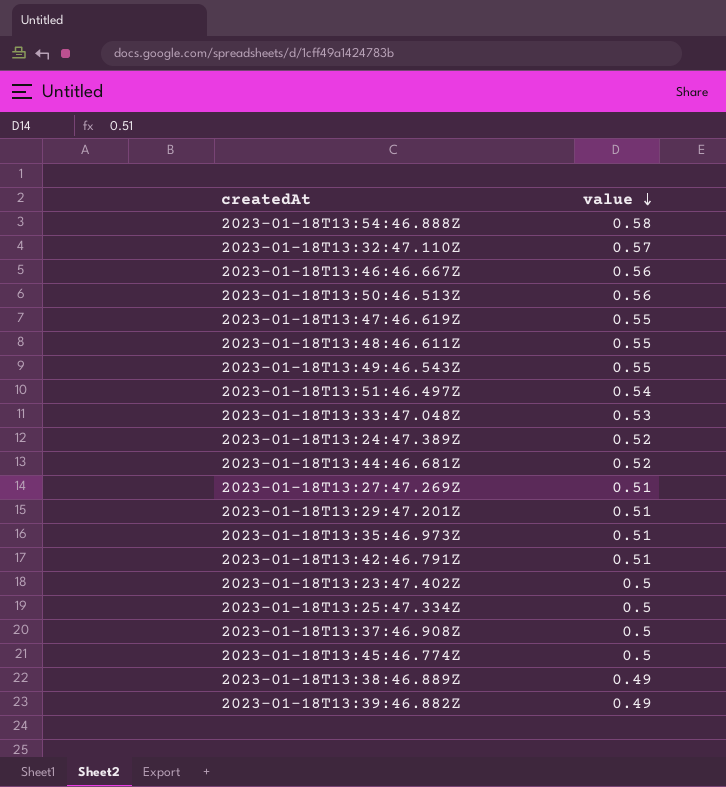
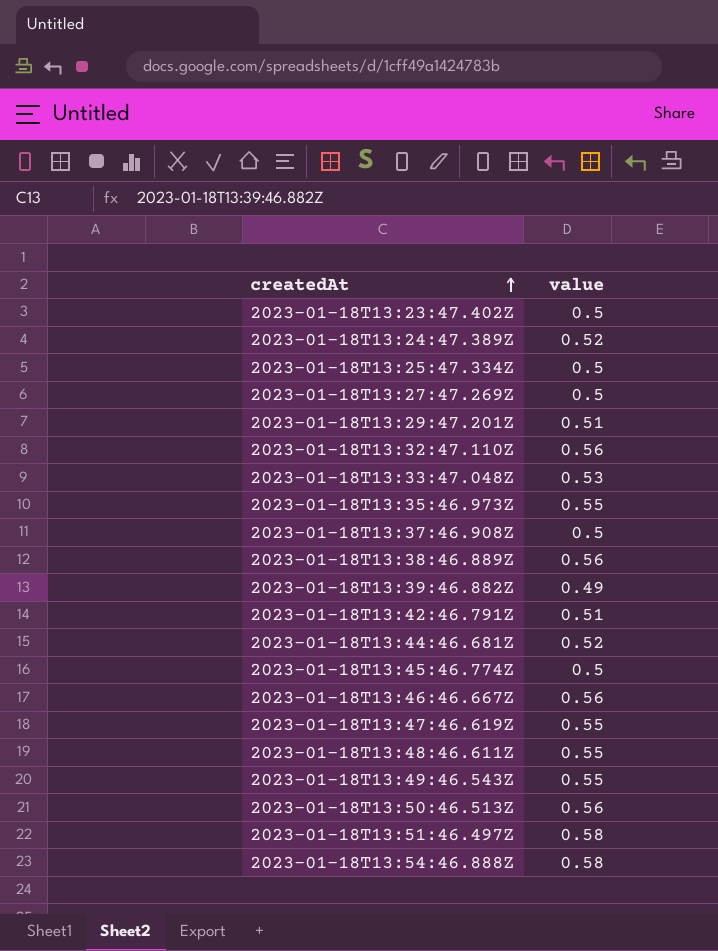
row order: value descending -> createdAt ascending
2023-01-18T13:27:47.269Z | value: 0.51 -> 0.5
2023-01-18T13:32:47.110Z | value: 0.57 -> 0.56
2023-01-18T13:35:46.973Z | value: 0.51 -> 0.55
2023-01-18T13:38:46.889Z | value: 0.49 -> 0.56
2023-01-18T13:51:46.497Z | value: 0.54 -> 0.58

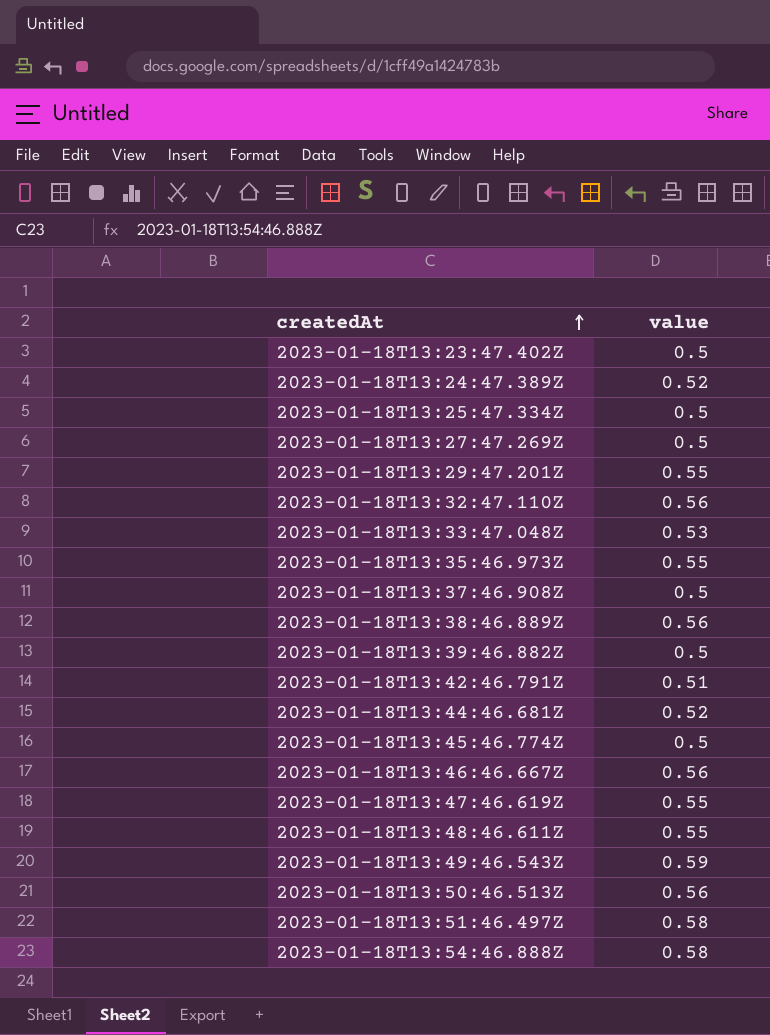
2023-01-18T13:29:47.201Z | value: 0.51 -> 0.55
2023-01-18T13:39:46.882Z | value: 0.49 -> 0.5
2023-01-18T13:49:46.543Z | value: 0.55 -> 0.59

